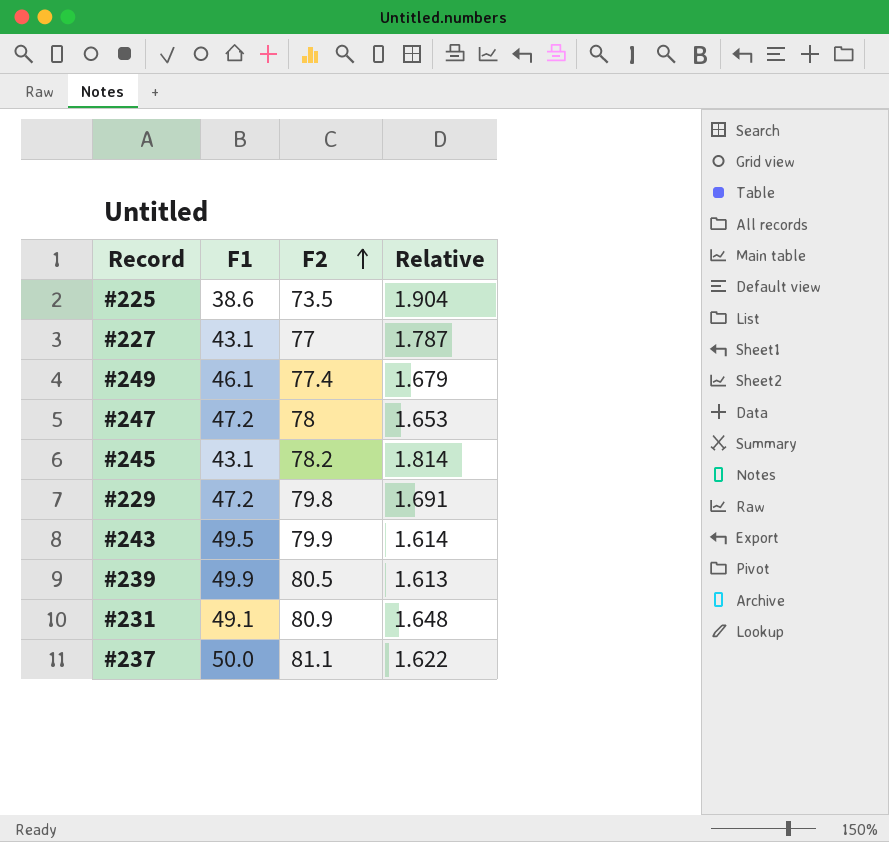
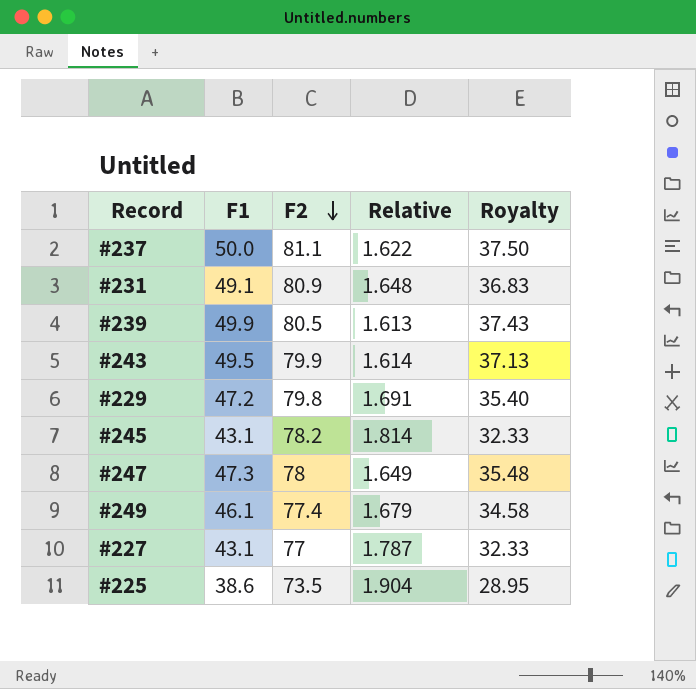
row order: F2 ascending -> F2 descending
column Royalty | formula: none -> [F1] * 0.75
#247 | F1: 47.2 -> 47.3
#247 | Relative: 1.653 -> 1.649

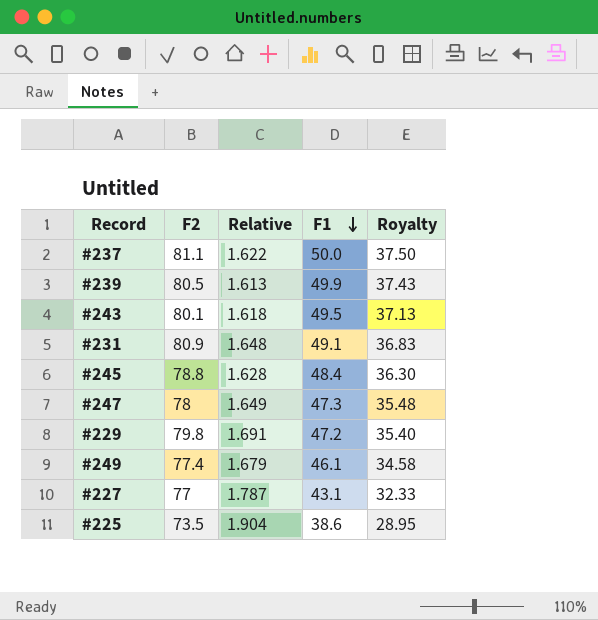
row order: F2 descending -> F1 descending
column F1 | position: 2 -> 4
#243 | F2: 79.9 -> 80.1
#243 | Relative: 1.614 -> 1.618
#245 | F2: 78.2 -> 78.8
#245 | Relative: 1.814 -> 1.628
#245 | F1: 43.1 -> 48.4
#245 | Royalty: 32.33 -> 36.30

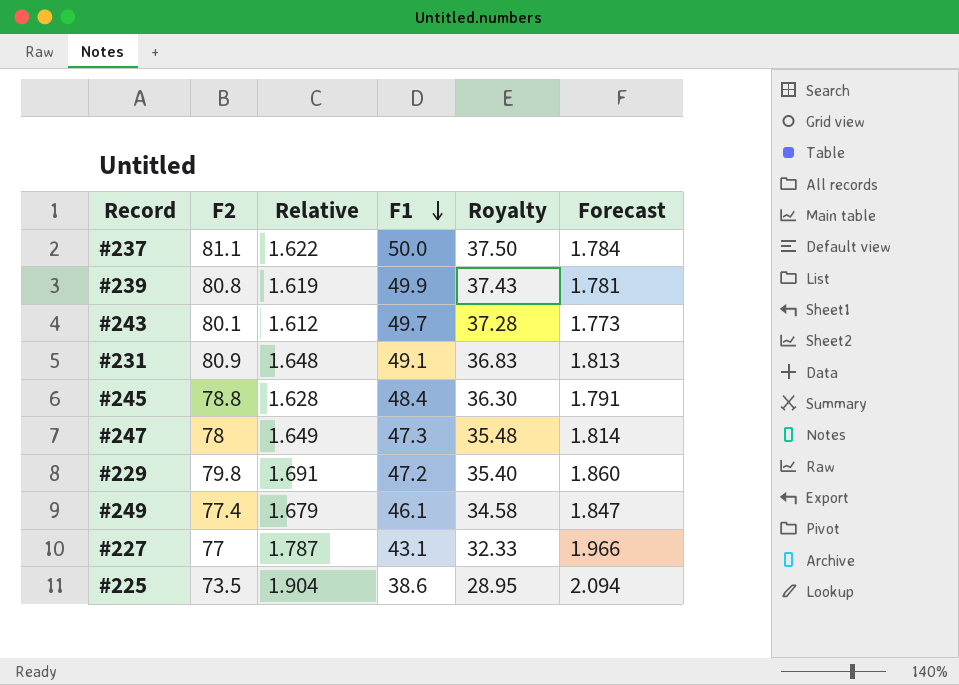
column Forecast | formula: none -> [Relative] * 1.1
#239 | F2: 80.5 -> 80.8
#239 | Relative: 1.613 -> 1.619
#243 | Relative: 1.618 -> 1.612
#243 | F1: 49.5 -> 49.7
#243 | Royalty: 37.13 -> 37.28

